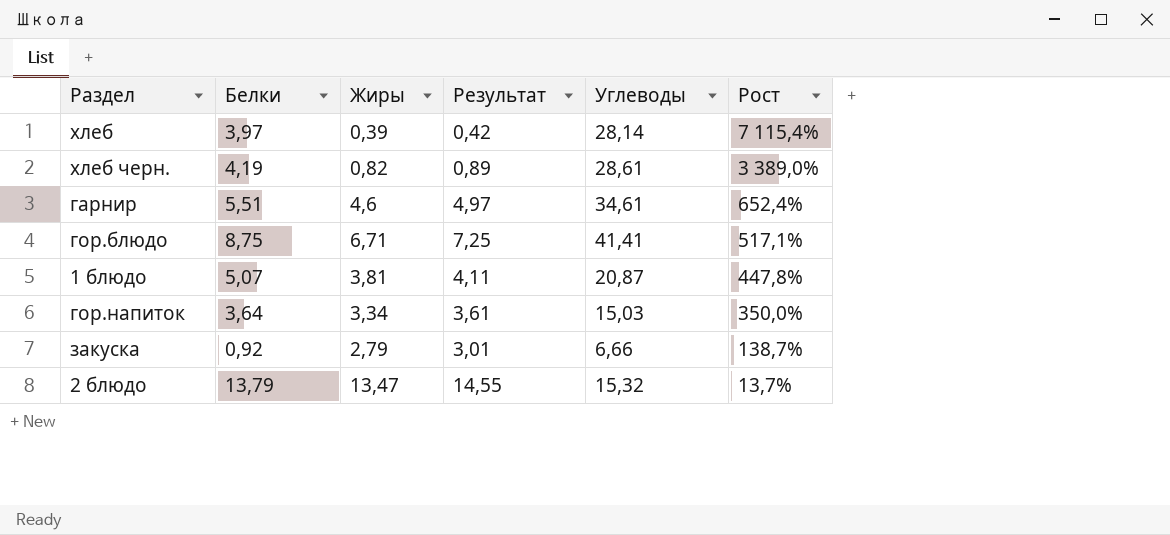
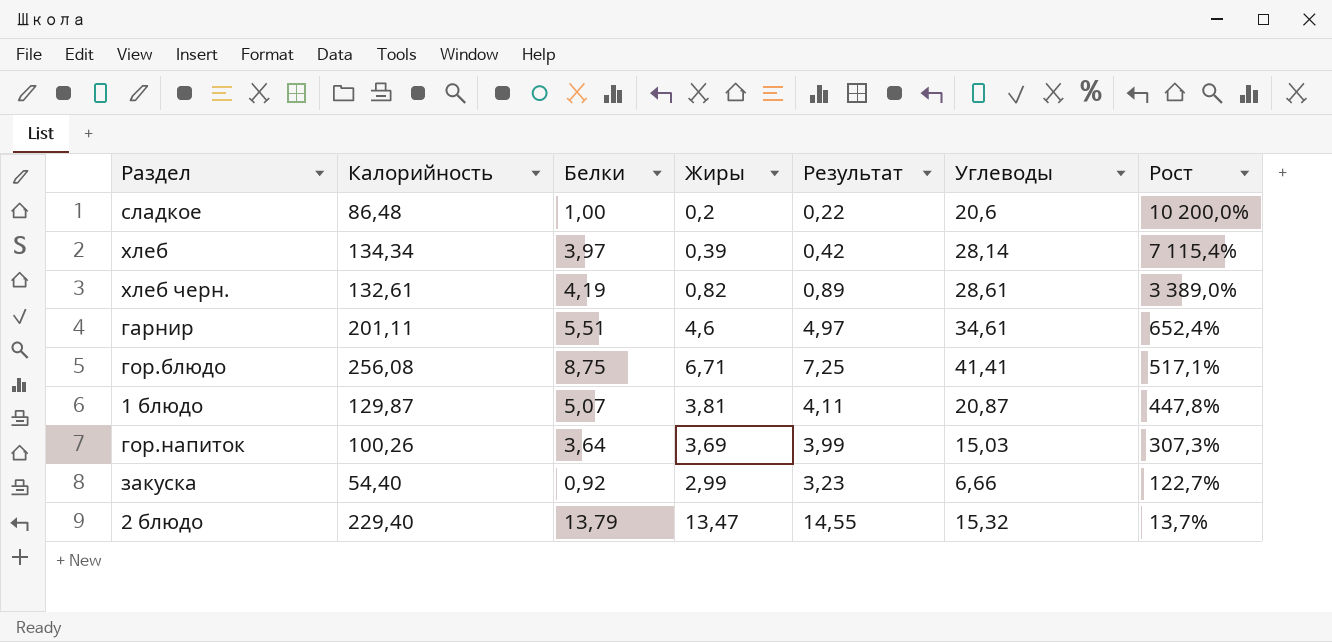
column Калорийность | position: none -> 2
row сладкое: none -> 86,48 | 1,00 | 0,2 | 0,22 | 20,6 | 10 200,0%
гор.напиток | Жиры: 3,34 -> 3,69
гор.напиток | Результат: 3,61 -> 3,99
гор.напиток | Рост: 350,0% -> 307,3%
закуска | Жиры: 2,79 -> 2,99
закуска | Результат: 3,01 -> 3,23
закуска | Рост: 138,7% -> 122,7%

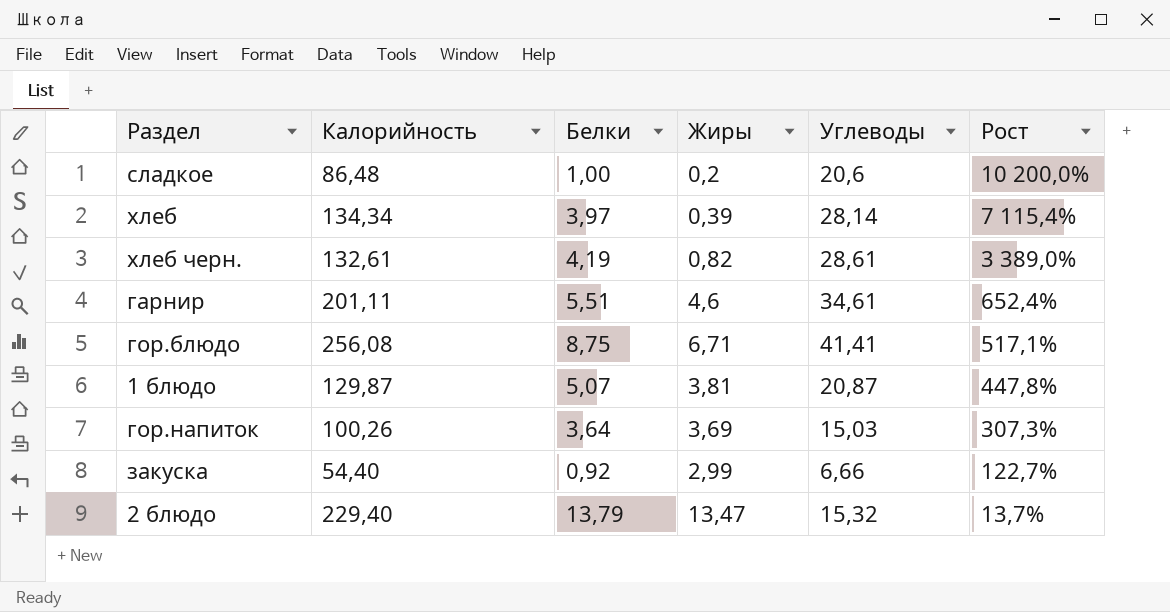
column Результат | formula: [Жиры] * 1,08 -> none

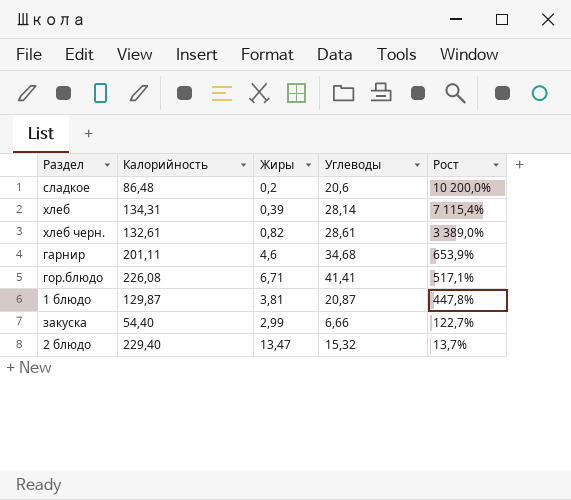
column Белки | position: 3 -> none
row гор.напиток: 100,26 | 3,64 | 3,69 | 15,03 | 307,3% -> none
хлеб | Калорийность: 134,34 -> 134,31
гарнир | Углеводы: 34,61 -> 34,68
гарнир | Рост: 652,4% -> 653,9%
гор.блюдо | Калорийность: 256,08 -> 226,08

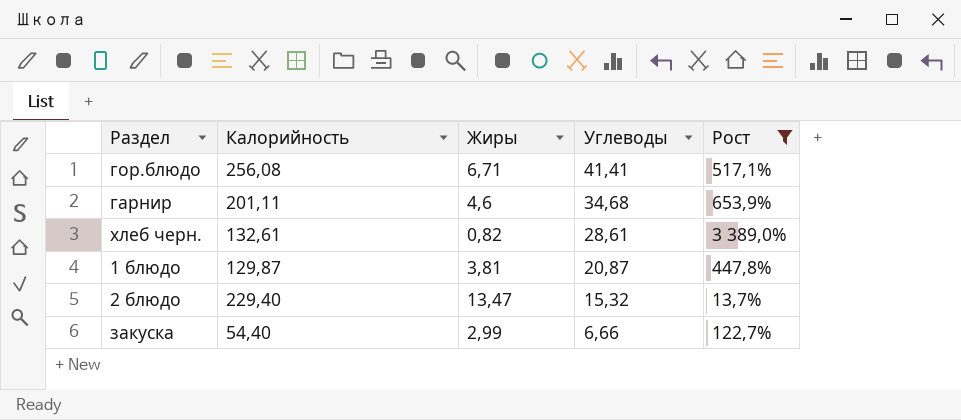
filter: none -> Рост <= 3 389,0%
row order: Рост descending -> Углеводы descending
гор.блюдо | Калорийность: 226,08 -> 256,08

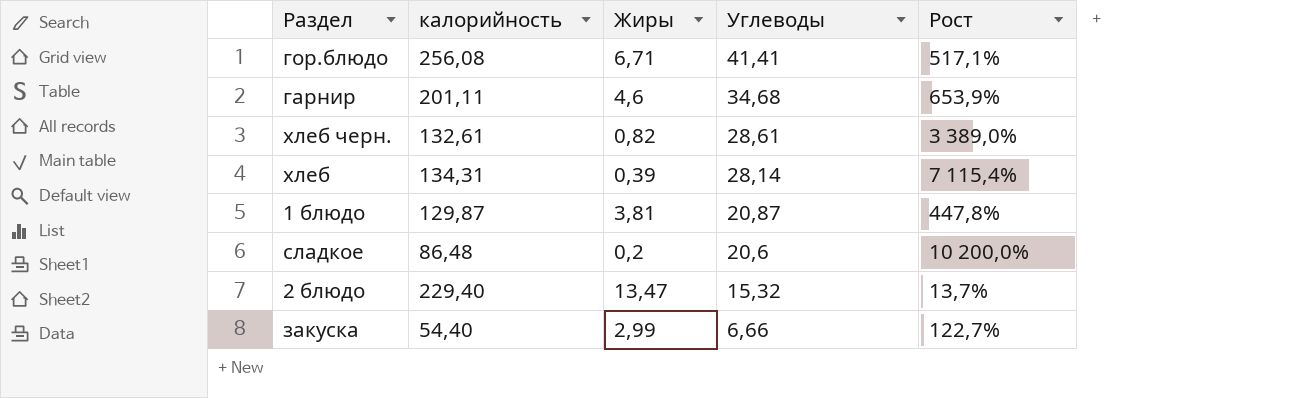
filter: Рост <= 3 389,0% -> none
column name: Калорийность -> калорийность

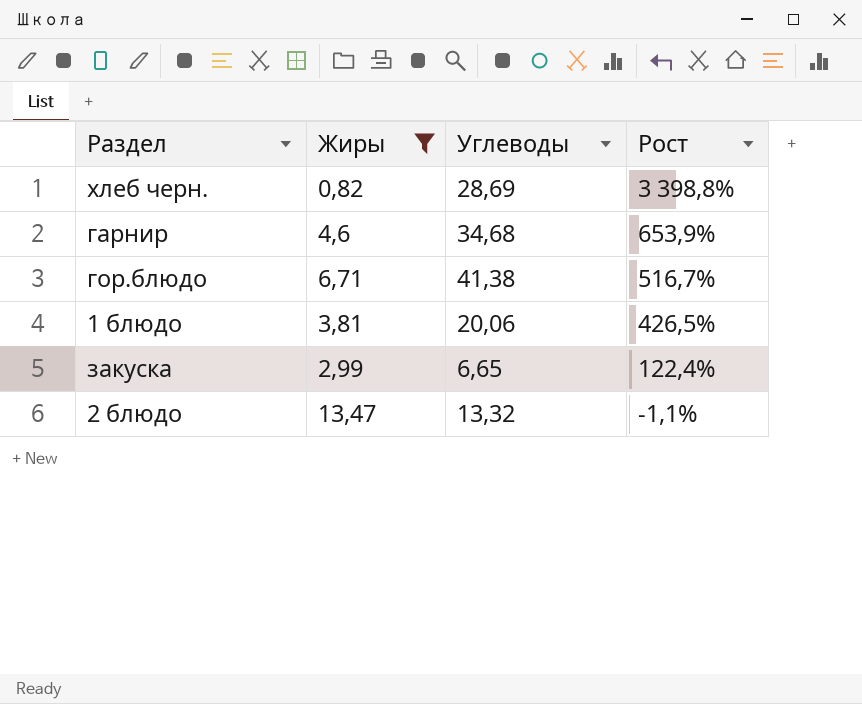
filter: none -> Жиры >= 0,82
row order: Углеводы descending -> Рост descending
column калорийность | position: 2 -> none
хлеб черн. | Углеводы: 28,61 -> 28,69
хлеб черн. | Рост: 3 389,0% -> 3 398,8%
гор.блюдо | Углеводы: 41,41 -> 41,38
гор.блюдо | Рост: 517,1% -> 516,7%
1 блюдо | Углеводы: 20,87 -> 20,06
1 блюдо | Рост: 447,8% -> 426,5%
закуска | Углеводы: 6,66 -> 6,65
закуска | Рост: 122,7% -> 122,4%
2 блюдо | Углеводы: 15,32 -> 13,32
2 блюдо | Рост: 13,7% -> -1,1%

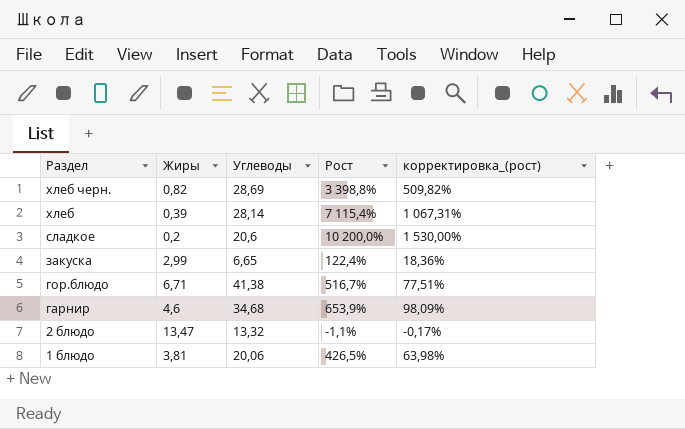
filter: Жиры >= 0,82 -> none
row order: Рост descending -> Раздел descending
column корректировка_(рост) | formula: none -> [Рост] * 0,15

